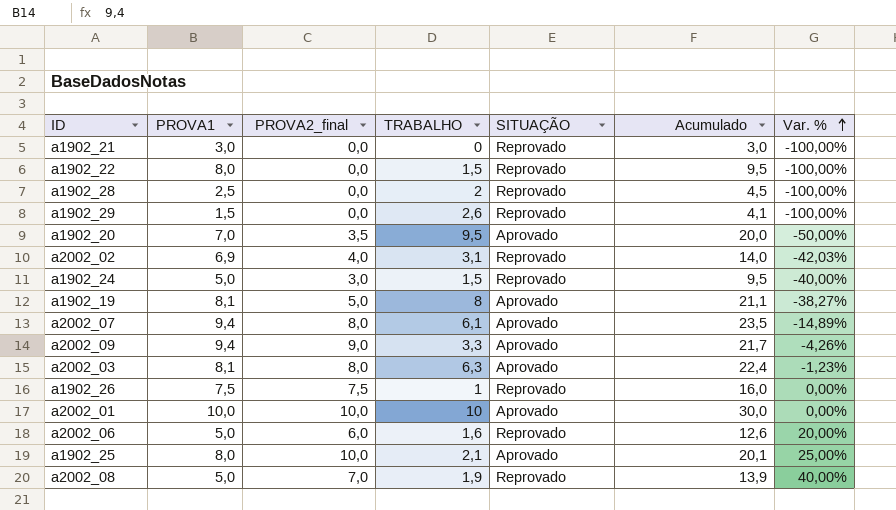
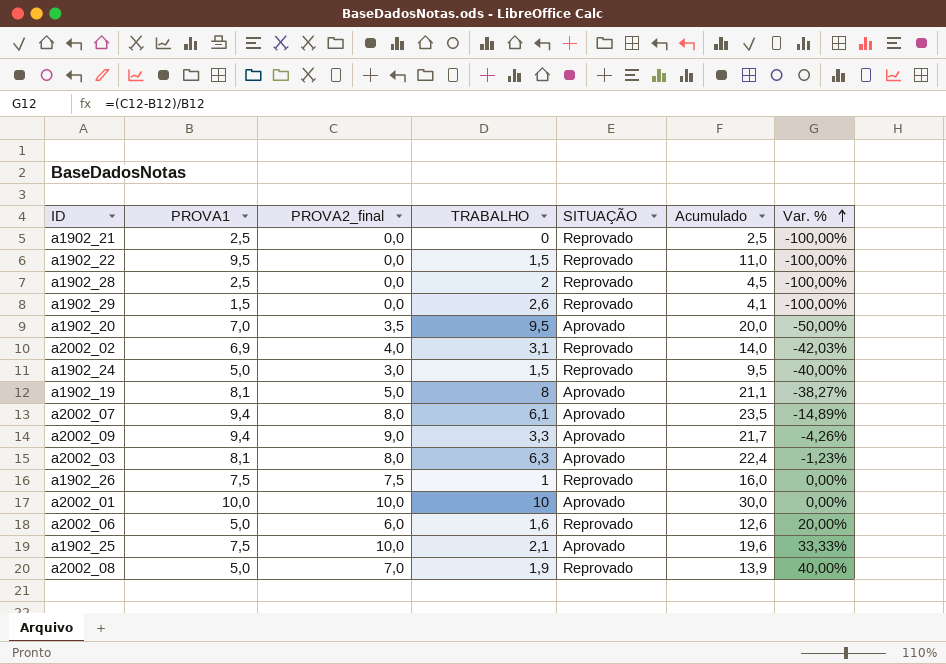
a1902_21 | PROVA1: 3,0 -> 2,5
a1902_21 | Acumulado: 3,0 -> 2,5
a1902_22 | PROVA1: 8,0 -> 9,5
a1902_22 | Acumulado: 9,5 -> 11,0
a1902_25 | PROVA1: 8,0 -> 7,5
a1902_25 | Acumulado: 20,1 -> 19,6
a1902_25 | Var. %: 25,00% -> 33,33%

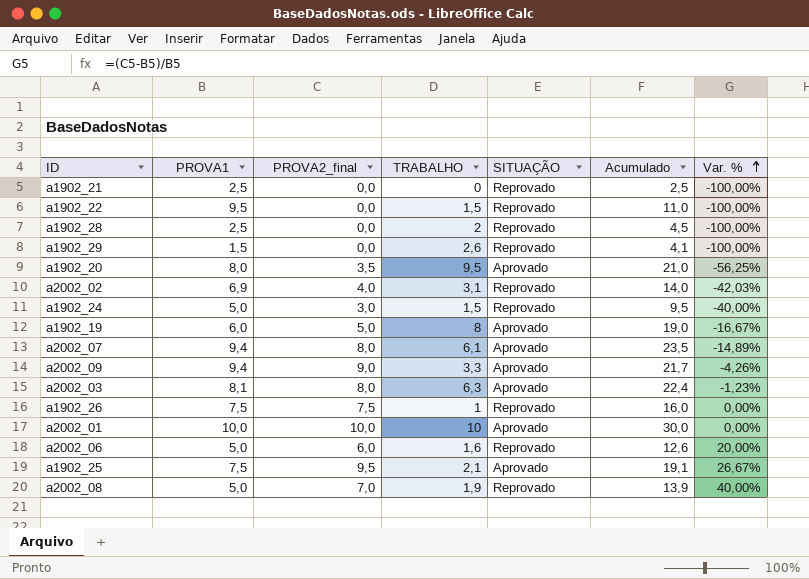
a1902_20 | PROVA1: 7,0 -> 8,0
a1902_20 | Acumulado: 20,0 -> 21,0
a1902_20 | Var. %: -50,00% -> -56,25%
a1902_19 | PROVA1: 8,1 -> 6,0
a1902_19 | Acumulado: 21,1 -> 19,0
a1902_19 | Var. %: -38,27% -> -16,67%
a1902_25 | PROVA2_final: 10,0 -> 9,5
a1902_25 | Acumulado: 19,6 -> 19,1
a1902_25 | Var. %: 33,33% -> 26,67%

